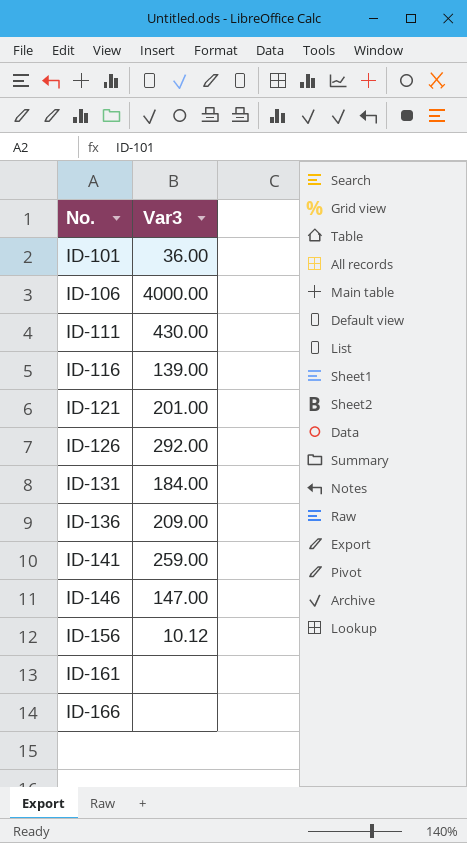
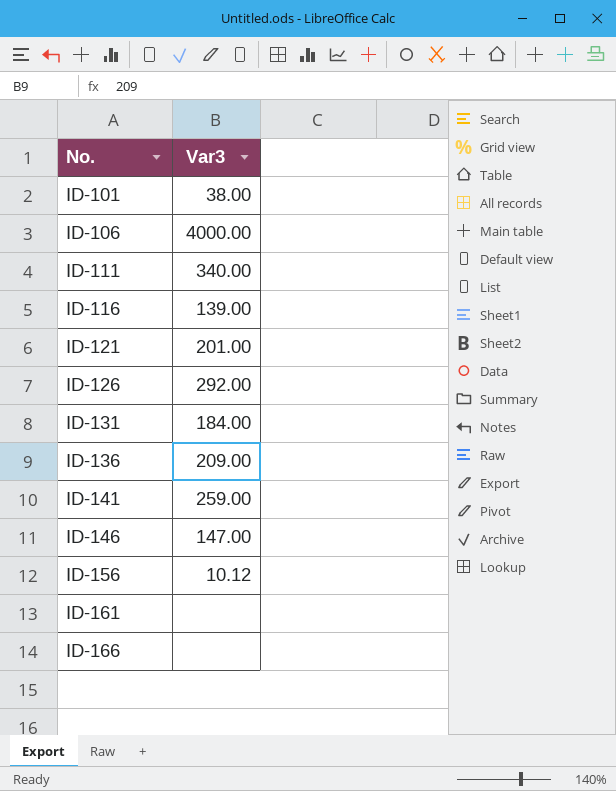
ID-101 | Var3: 36.00 -> 38.00
ID-111 | Var3: 430.00 -> 340.00

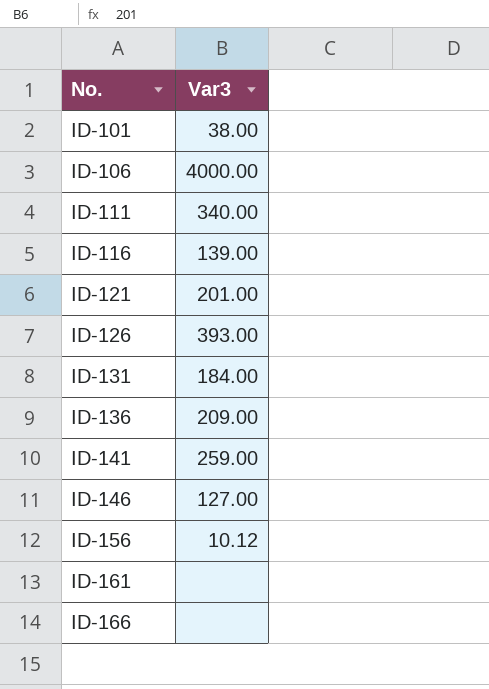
ID-126 | Var3: 292.00 -> 393.00
ID-146 | Var3: 147.00 -> 127.00

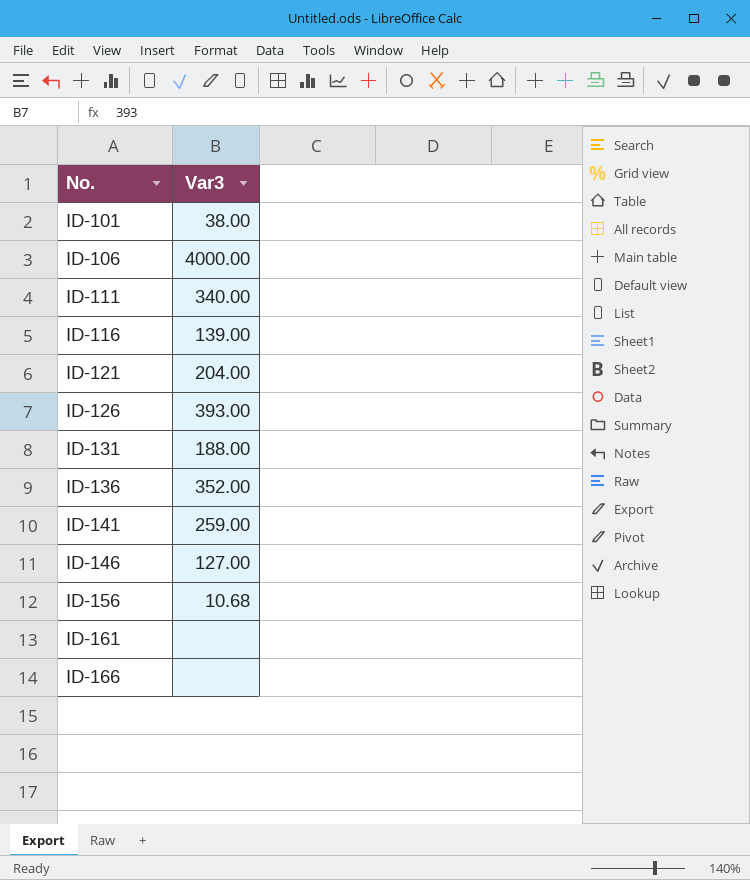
ID-121 | Var3: 201.00 -> 204.00
ID-131 | Var3: 184.00 -> 188.00
ID-136 | Var3: 209.00 -> 352.00
ID-156 | Var3: 10.12 -> 10.68

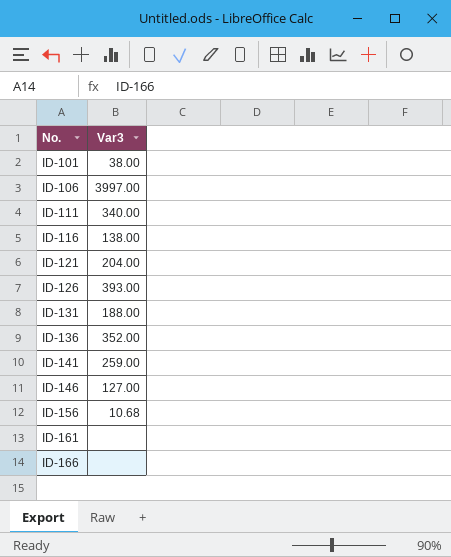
ID-106 | Var3: 4000.00 -> 3997.00
ID-116 | Var3: 139.00 -> 138.00

